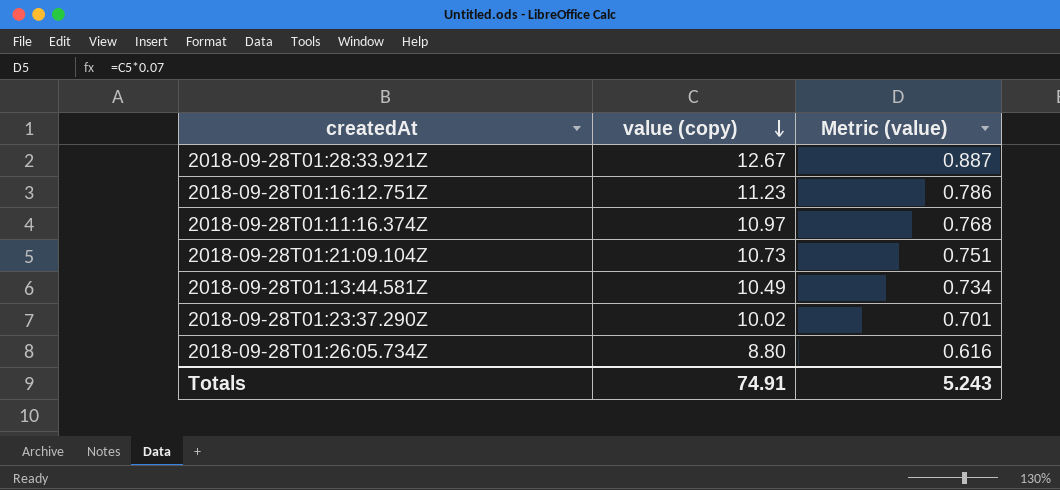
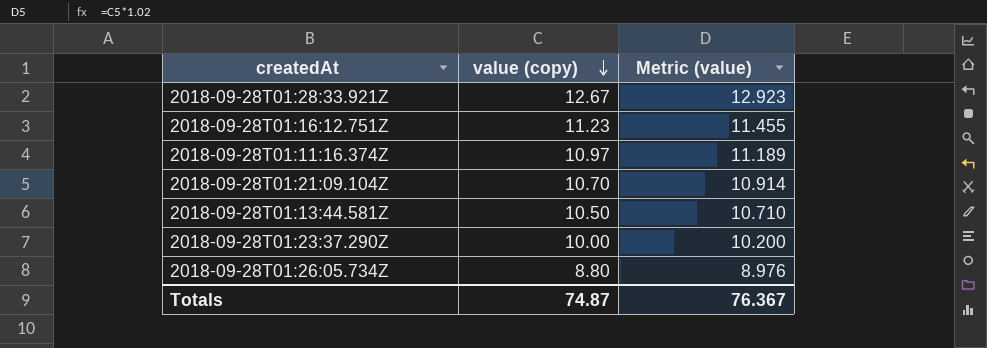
column Metric (value) | formula: [value (copy)] * 0.07 -> [value (copy)] * 1.02
2018-09-28T01:21:09.104Z | value (copy): 10.73 -> 10.70
2018-09-28T01:13:44.581Z | value (copy): 10.49 -> 10.50
2018-09-28T01:23:37.290Z | value (copy): 10.02 -> 10.00
Totals | value (copy): 74.91 -> 74.87
Totals | Metric (value): 5.243 -> 76.367

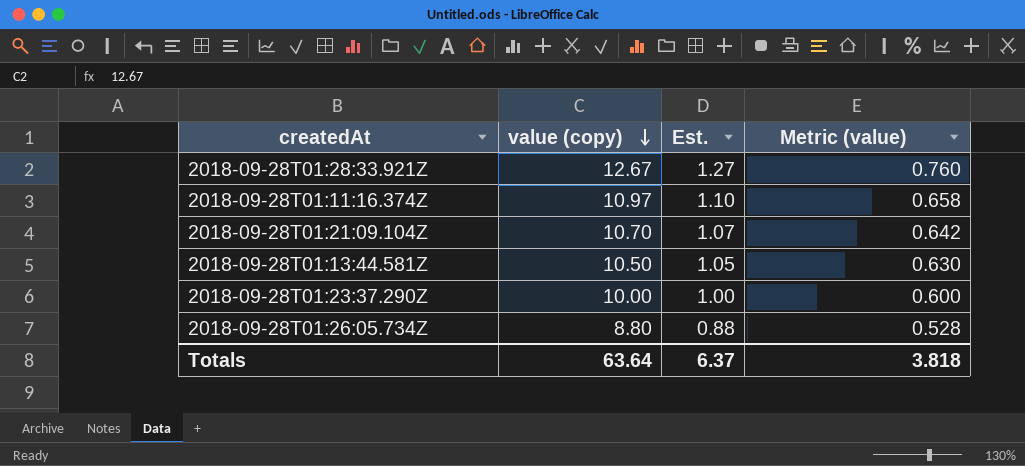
column Est. | formula: none -> [value (copy)] * 0.1
column Metric (value) | formula: [value (copy)] * 1.02 -> [value (copy)] * 0.06
row 2018-09-28T01:16:12.751Z: 11.23 | 11.455 -> none
Totals | value (copy): 74.87 -> 63.64
Totals | Metric (value): 76.367 -> 3.818

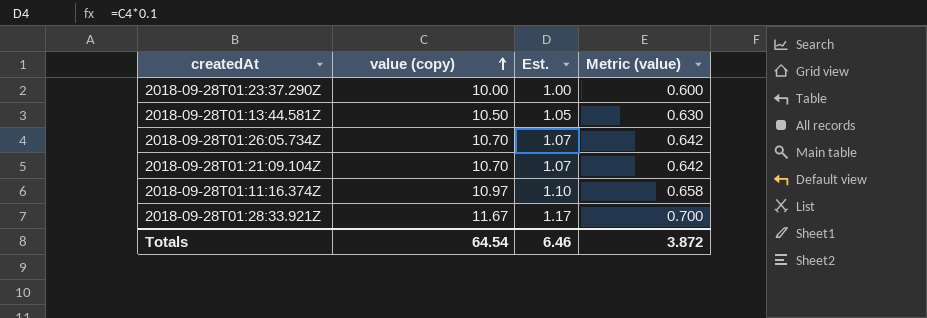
row order: value (copy) descending -> value (copy) ascending
2018-09-28T01:26:05.734Z | value (copy): 8.80 -> 10.70
2018-09-28T01:26:05.734Z | Est.: 0.88 -> 1.07
2018-09-28T01:26:05.734Z | Metric (value): 0.528 -> 0.642
2018-09-28T01:28:33.921Z | value (copy): 12.67 -> 11.67
2018-09-28T01:28:33.921Z | Est.: 1.27 -> 1.17
2018-09-28T01:28:33.921Z | Metric (value): 0.760 -> 0.700
Totals | value (copy): 63.64 -> 64.54
Totals | Est.: 6.37 -> 6.46
Totals | Metric (value): 3.818 -> 3.872

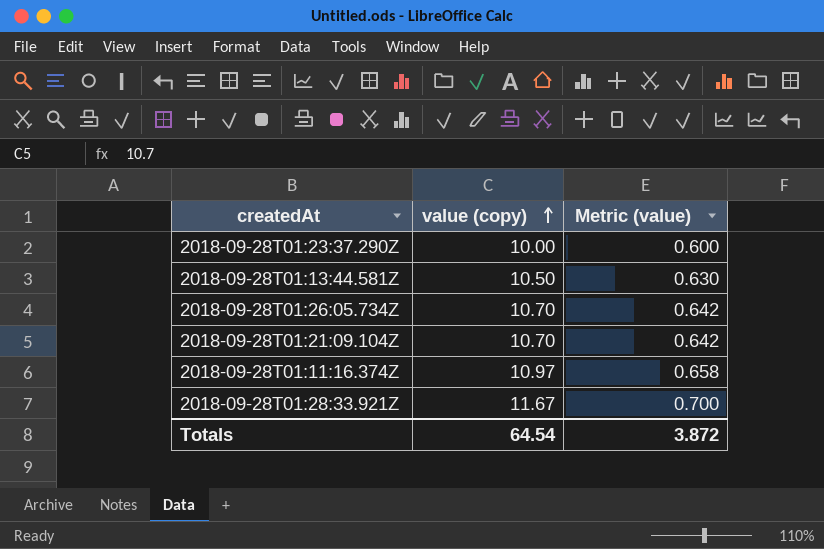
column Est. | formula: [value (copy)] * 0.1 -> none

